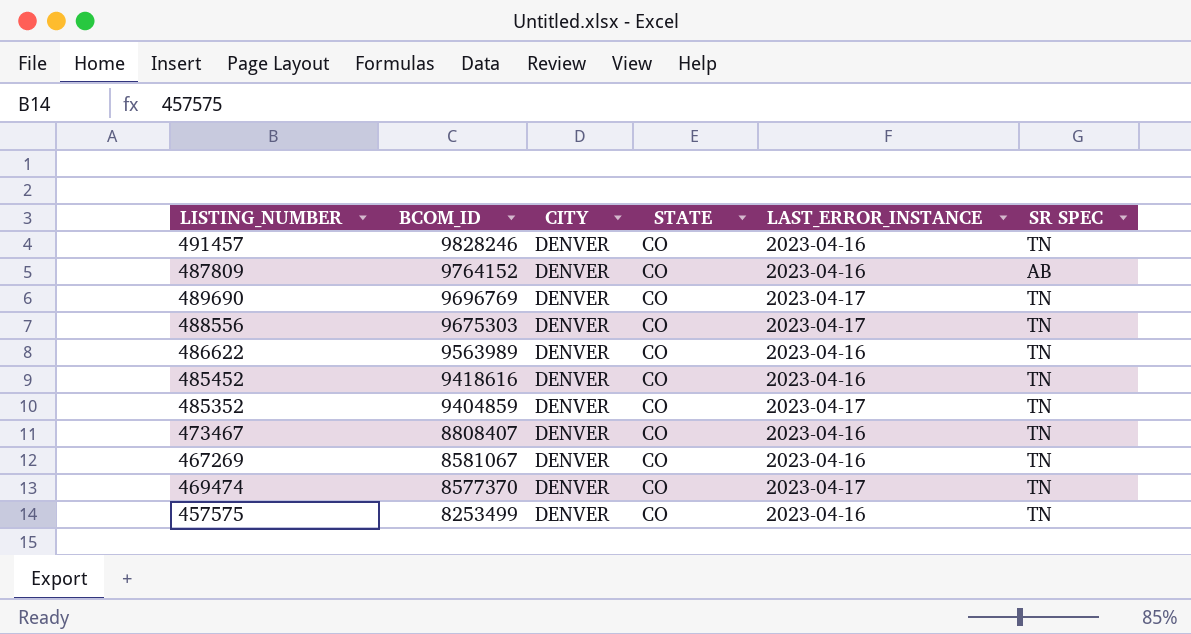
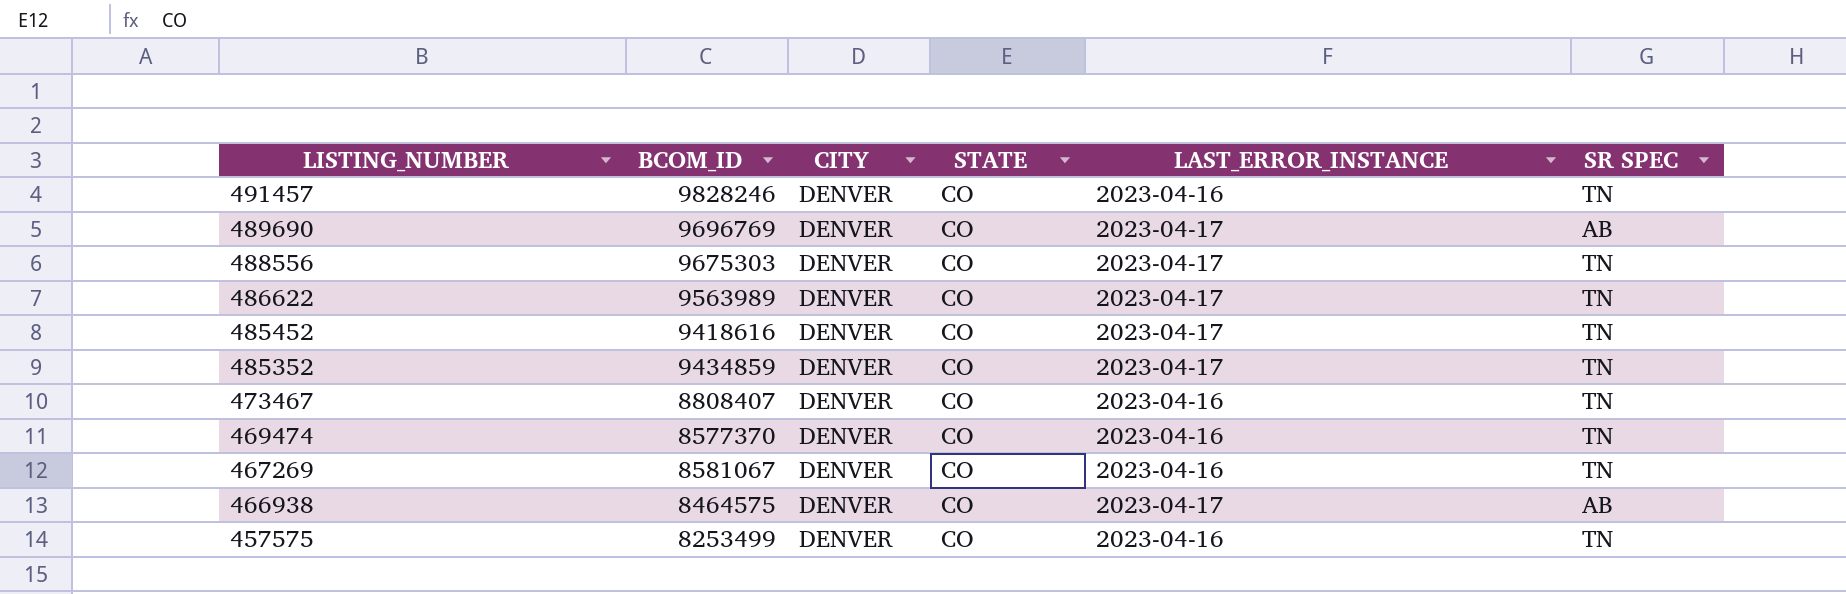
row order: BCOM_ID descending -> LISTING_NUMBER descending
row 487809: 9764152 | DENVER | CO | 2023-04-16 | AB -> none
489690 | SR SPEC: TN -> AB
486622 | LAST_ERROR_INSTANCE: 2023-04-16 -> 2023-04-17
485452 | LAST_ERROR_INSTANCE: 2023-04-16 -> 2023-04-17
485352 | BCOM_ID: 9404859 -> 9434859
469474 | LAST_ERROR_INSTANCE: 2023-04-17 -> 2023-04-16
row 466938: none -> 8464575 | DENVER | CO | 2023-04-17 | AB

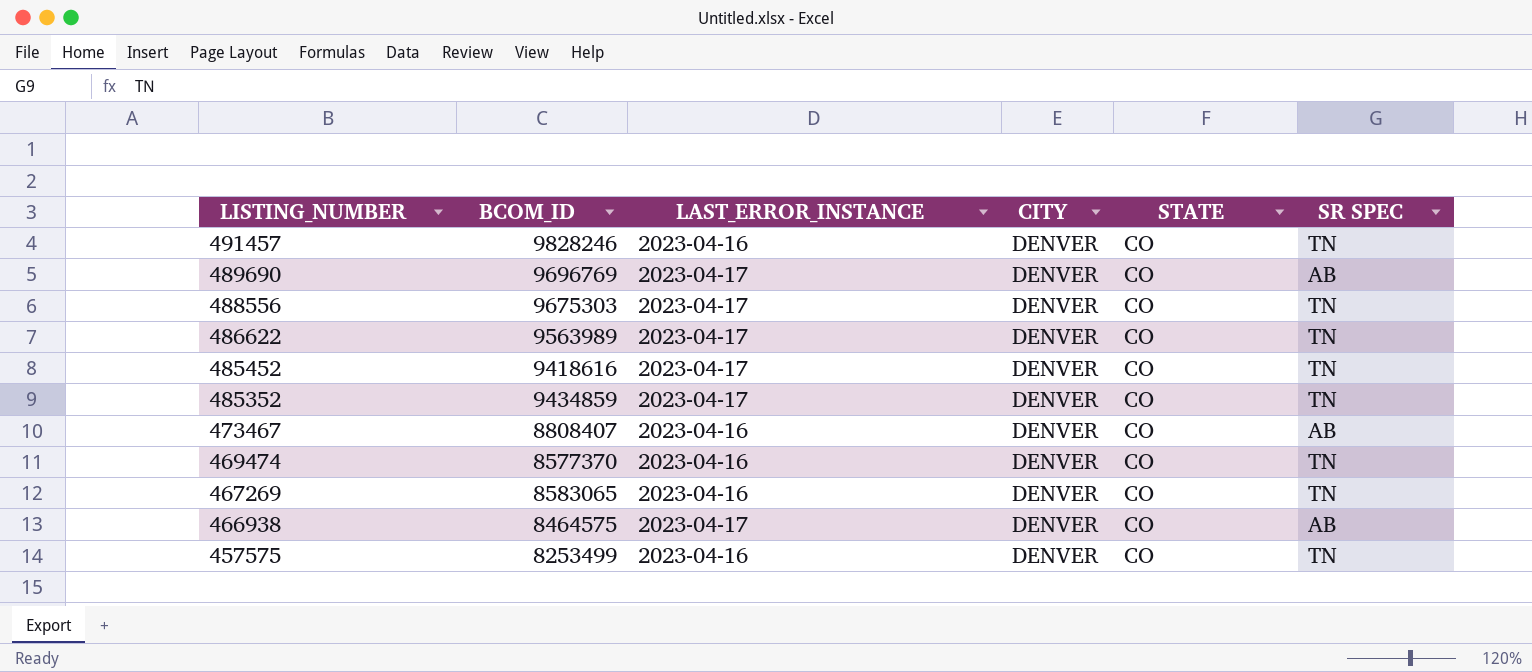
column LAST_ERROR_INSTANCE | position: 5 -> 3
473467 | SR SPEC: TN -> AB
467269 | BCOM_ID: 8581067 -> 8583065

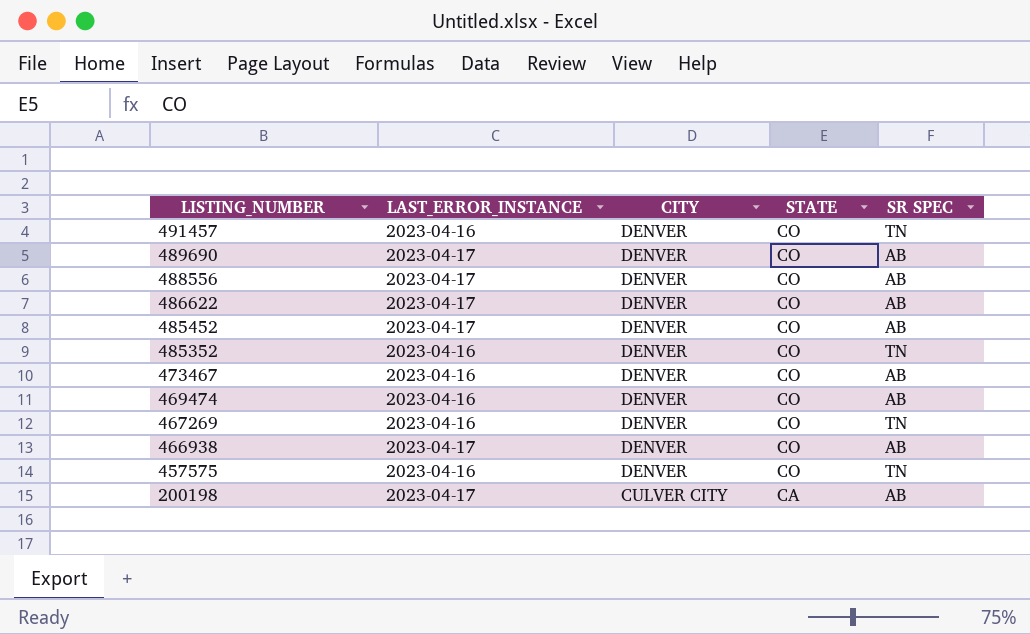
column BCOM_ID | position: 2 -> none
488556 | SR SPEC: TN -> AB
486622 | SR SPEC: TN -> AB
485452 | SR SPEC: TN -> AB
485352 | LAST_ERROR_INSTANCE: 2023-04-17 -> 2023-04-16
469474 | SR SPEC: TN -> AB
row 200198: none -> 2023-04-17 | CULVER CITY | CA | AB

